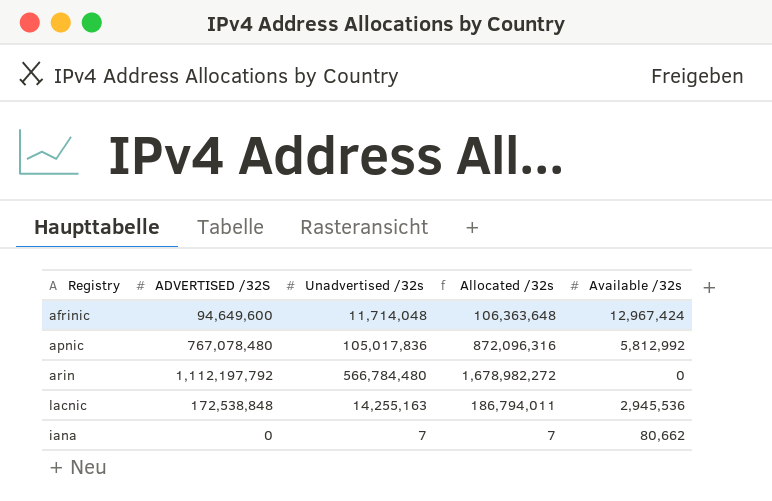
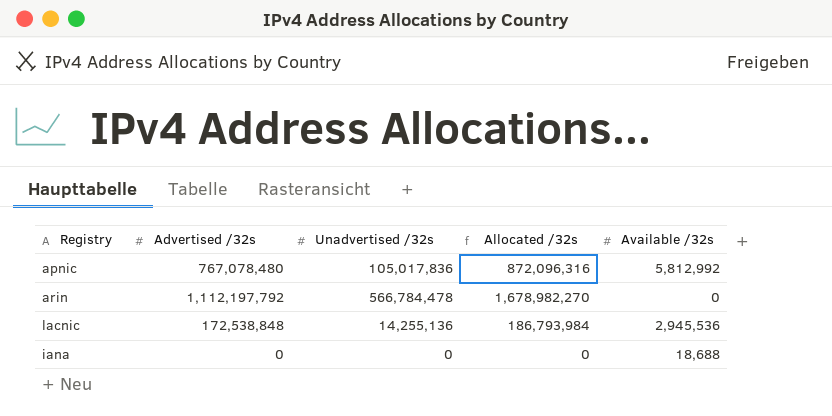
column name: ADVERTISED /32S -> Advertised /32s
row afrinic: 94,649,600 | 11,714,048 | 106,363,648 | 12,967,424 -> none
arin | Unadvertised /32s: 566,784,480 -> 566,784,478
arin | Allocated /32s: 1,678,982,272 -> 1,678,982,270
lacnic | Unadvertised /32s: 14,255,163 -> 14,255,136
lacnic | Allocated /32s: 186,794,011 -> 186,793,984
iana | Unadvertised /32s: 7 -> 0
iana | Allocated /32s: 7 -> 0
iana | Available /32s: 80,662 -> 18,688

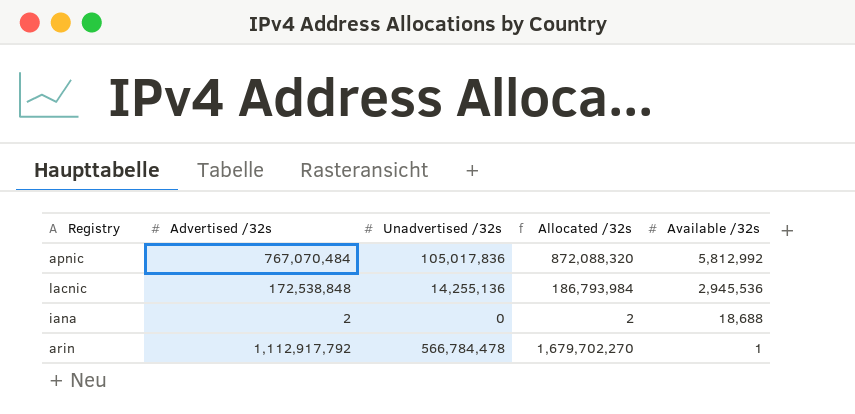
row order: none -> Available /32s descending
apnic | Advertised /32s: 767,078,480 -> 767,070,484
apnic | Allocated /32s: 872,096,316 -> 872,088,320
iana | Advertised /32s: 0 -> 2
iana | Allocated /32s: 0 -> 2
arin | Advertised /32s: 1,112,197,792 -> 1,112,917,792
arin | Allocated /32s: 1,678,982,270 -> 1,679,702,270
arin | Available /32s: 0 -> 1

